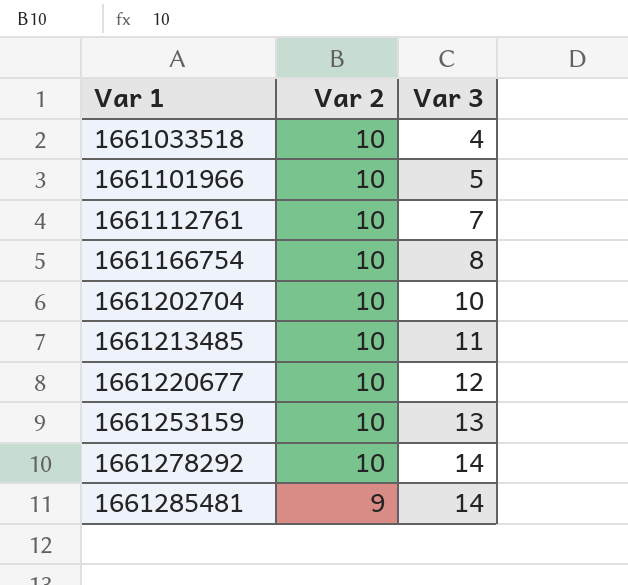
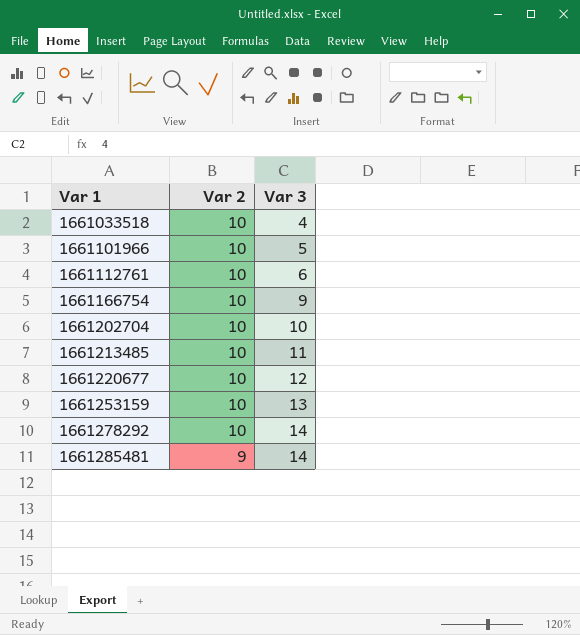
1661112761 | Var 3: 7 -> 6
1661166754 | Var 3: 8 -> 9

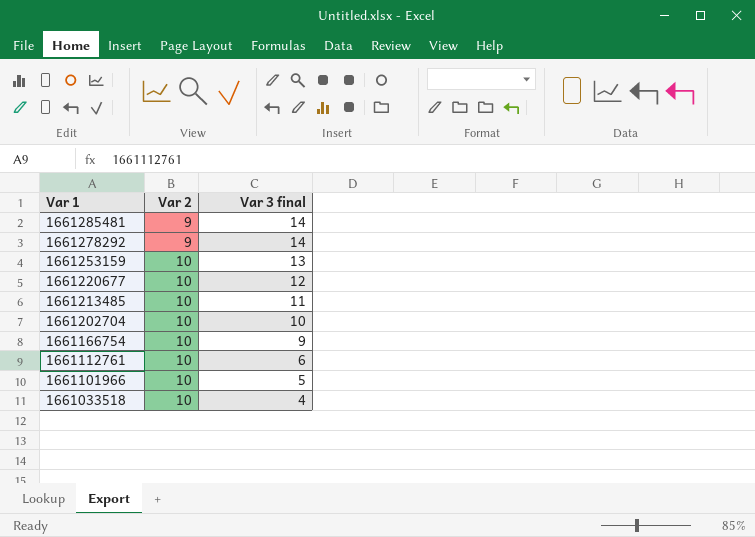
row order: Var 1 ascending -> Var 1 descending
column name: Var 3 -> Var 3 final
1661278292 | Var 2: 10 -> 9

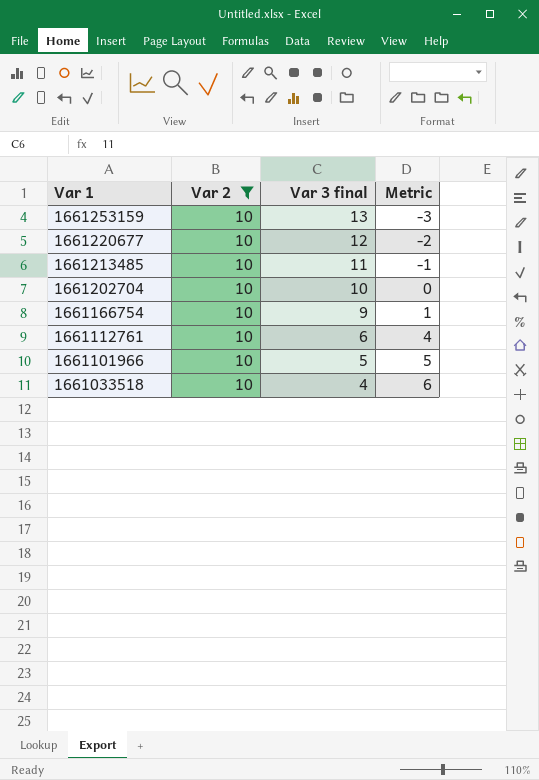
filter: none -> Var 2 = 10
column Metric | formula: none -> [Var 2] - [Var 3 final]

